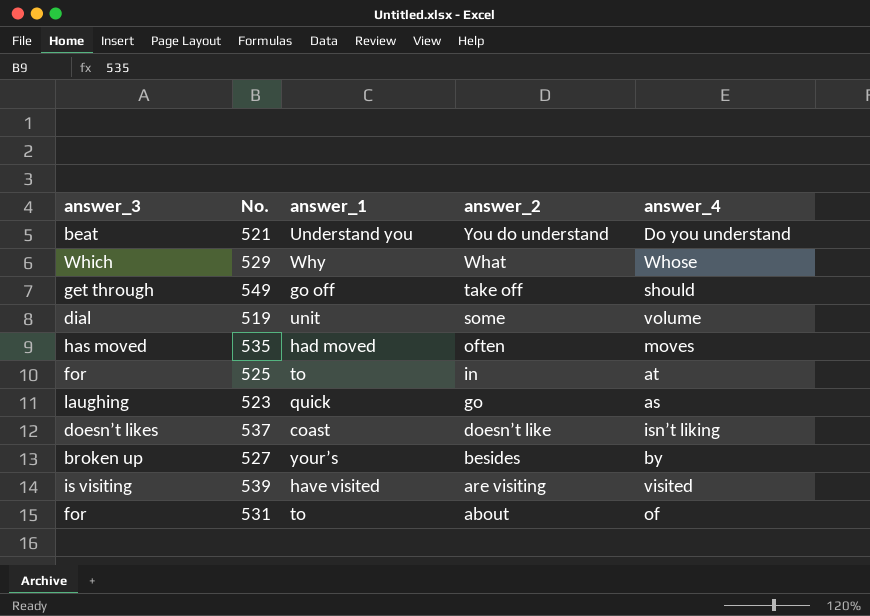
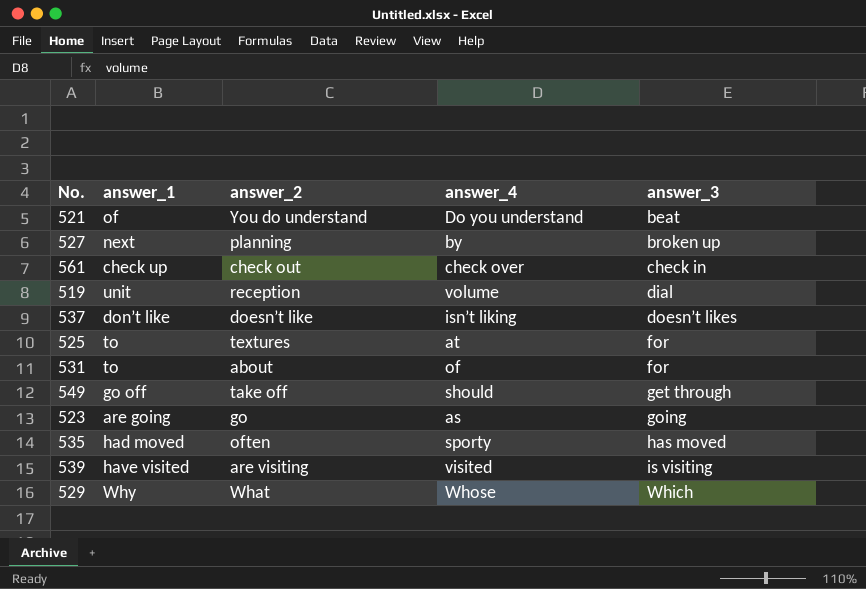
row order: answer_2 descending -> answer_3 ascending
column answer_3 | position: 1 -> 5
521 | answer_1: Understand you -> of
527 | answer_1: your’s -> next
527 | answer_2: besides -> planning
row 561: none -> check up | check out | check over | check in
519 | answer_2: some -> reception
537 | answer_1: coast -> don’t like
525 | answer_2: in -> textures
523 | answer_1: quick -> are going
523 | answer_3: laughing -> going
535 | answer_4: moves -> sporty

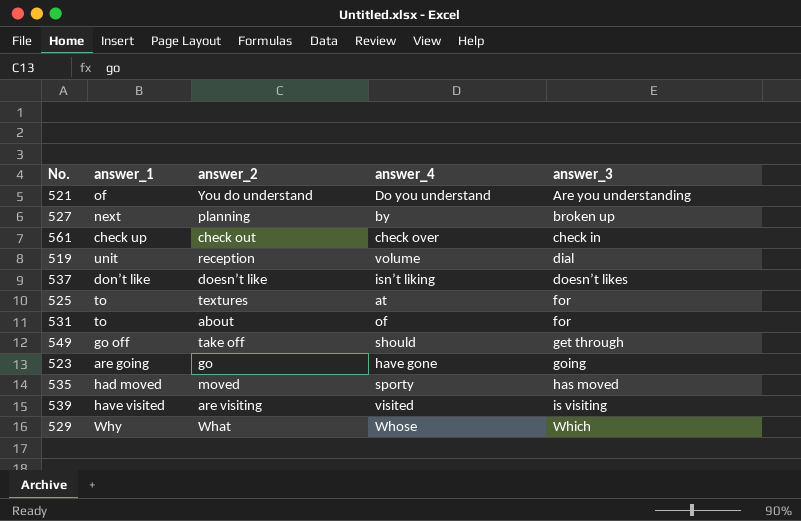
521 | answer_3: beat -> Are you understanding
523 | answer_4: as -> have gone
535 | answer_2: often -> moved

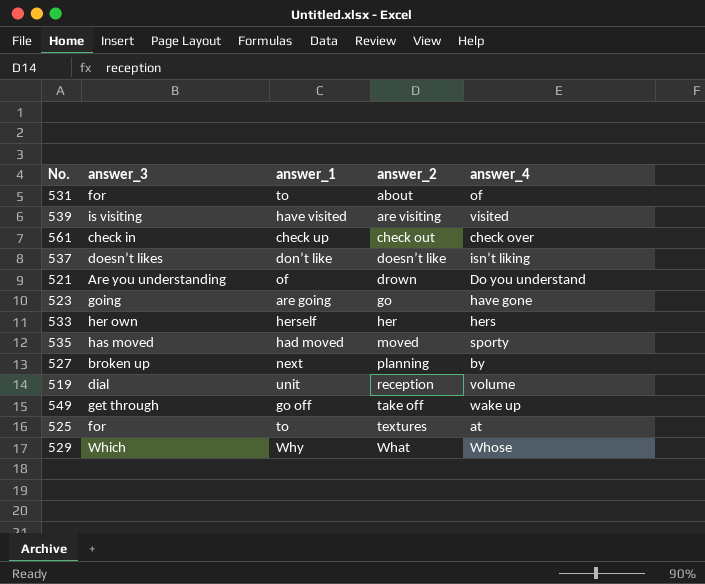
row order: answer_3 ascending -> answer_2 ascending
column answer_3 | position: 5 -> 2
521 | answer_2: You do understand -> drown
row 533: none -> her own | herself | her | hers
549 | answer_4: should -> wake up

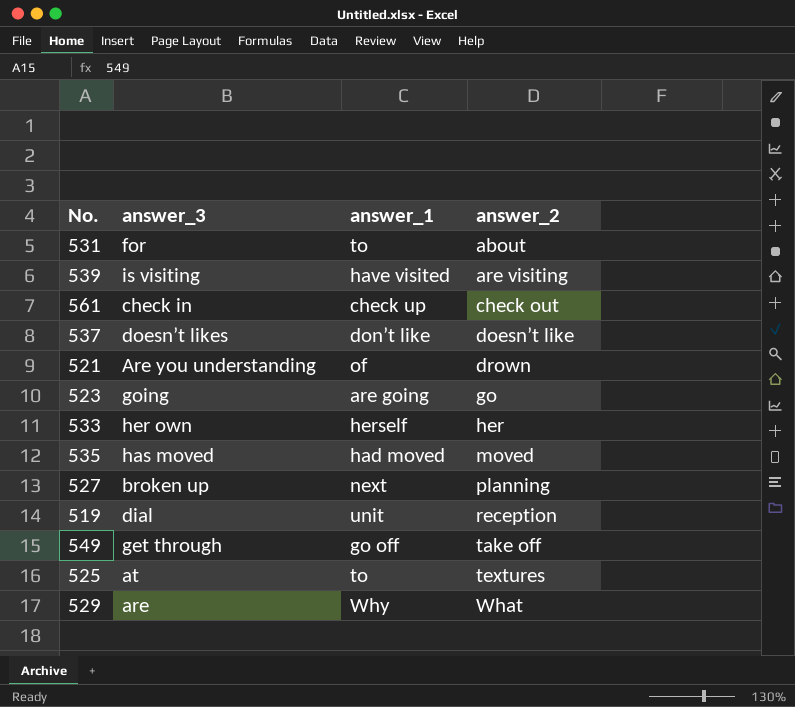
column answer_4 | position: 5 -> none
525 | answer_3: for -> at
529 | answer_3: Which -> are

